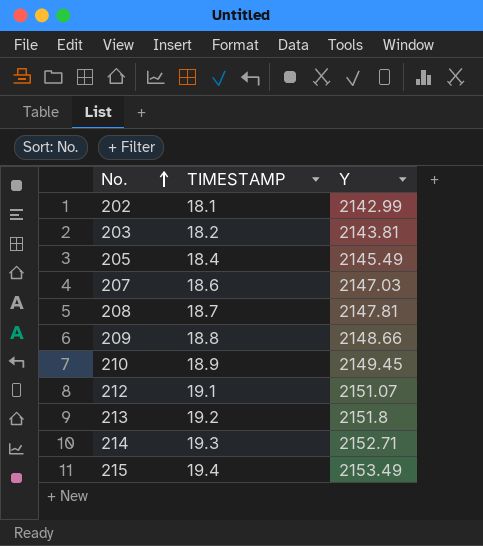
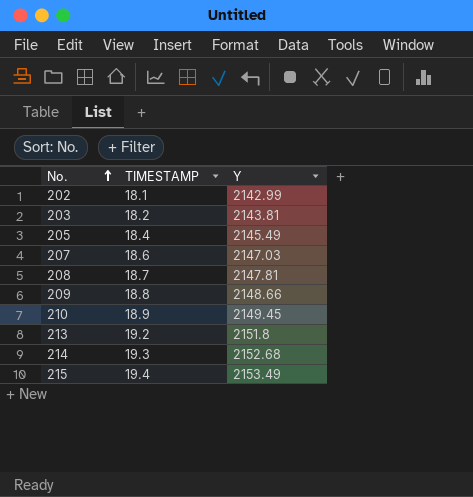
row 212: 19.1 | 2151.07 -> none
214 | Y: 2152.71 -> 2152.68

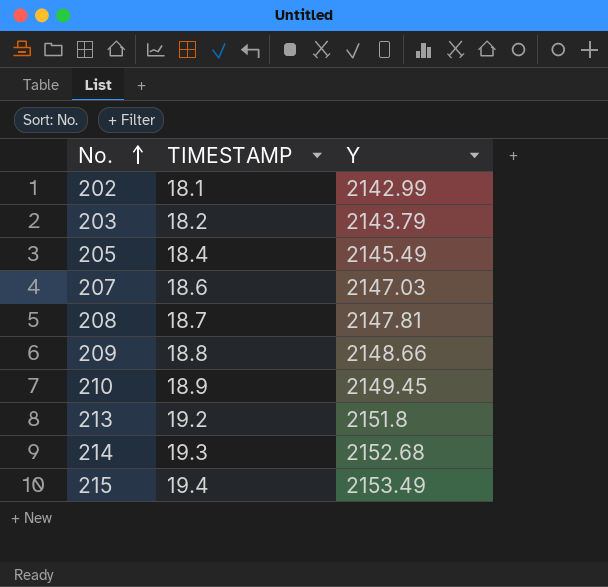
203 | Y: 2143.81 -> 2143.79

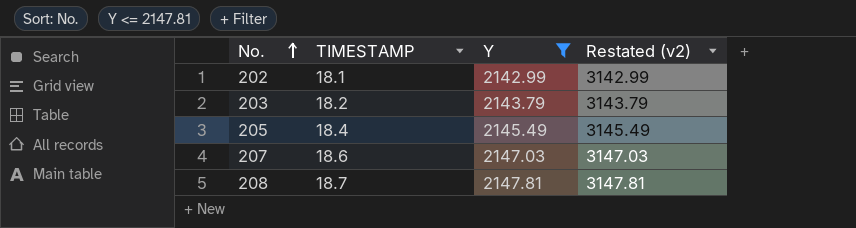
filter: none -> Y <= 2147.81
column Restated (v2) | formula: none -> [Y] + 1000

